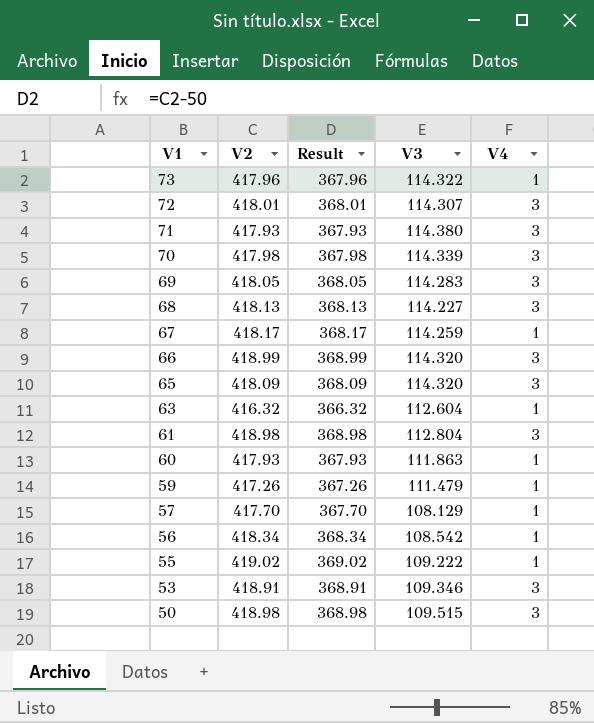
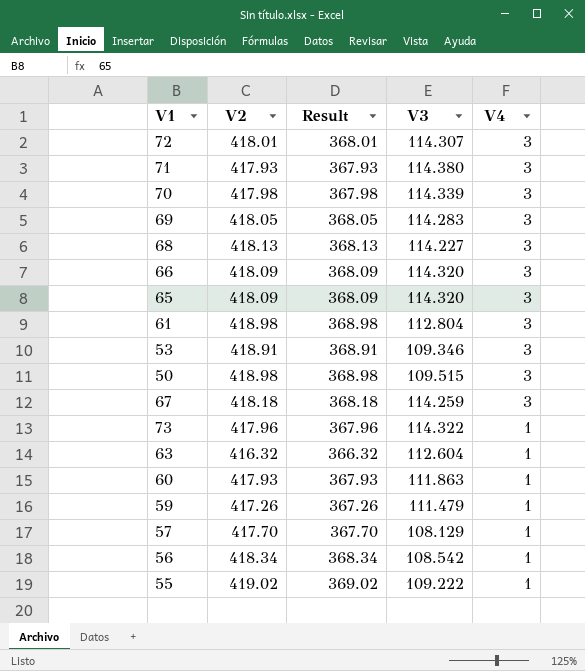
row order: V1 descending -> V4 descending
66 | V2: 418.99 -> 418.09
66 | Result: 368.99 -> 368.09
67 | V2: 418.17 -> 418.18
67 | Result: 368.17 -> 368.18
67 | V4: 1 -> 3

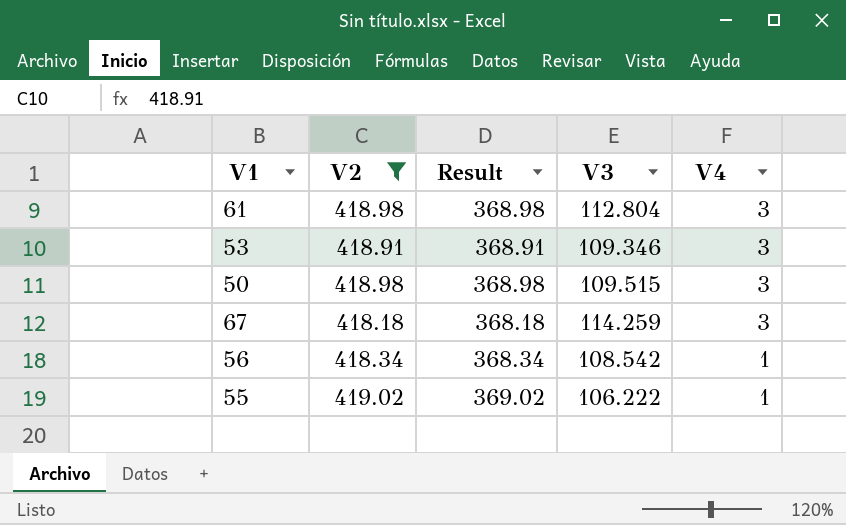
filter: none -> V2 >= 418.18
55 | V3: 109.222 -> 106.222

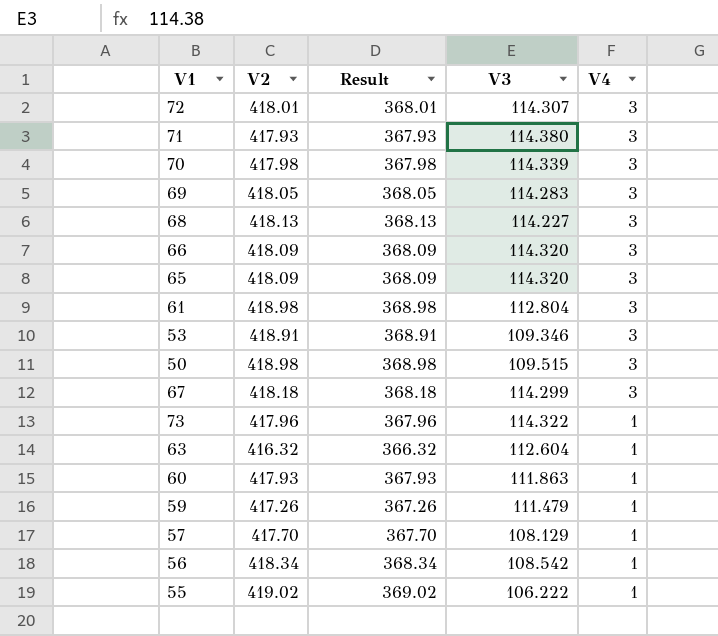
filter: V2 >= 418.18 -> none
67 | V3: 114.259 -> 114.299

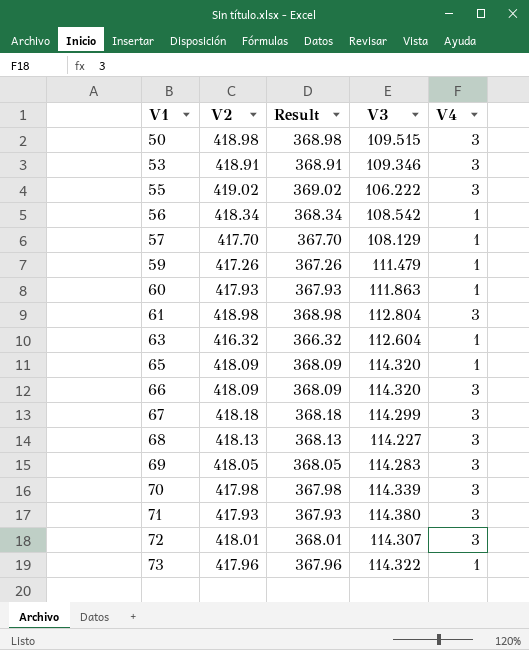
row order: V4 descending -> V1 ascending
55 | V4: 1 -> 3
65 | V4: 3 -> 1

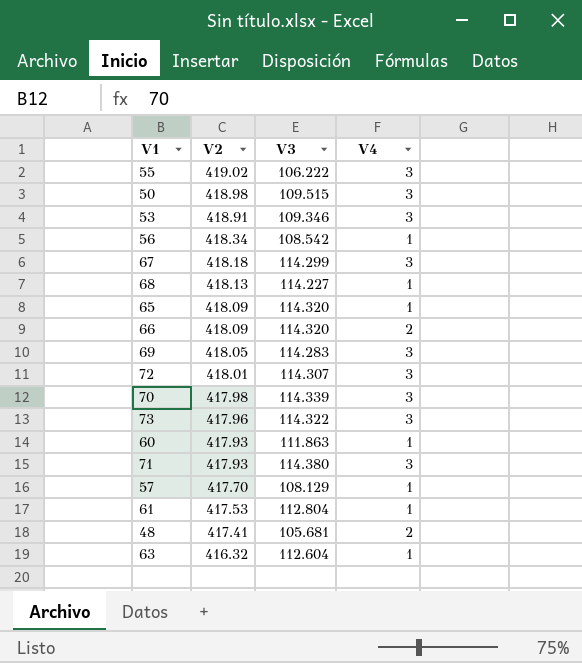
row order: V1 ascending -> V2 descending
column Result | formula: [V2] - 50 -> none
row 59: 417.26 | 367.26 | 111.479 | 1 -> none
68 | V4: 3 -> 1
66 | V4: 3 -> 2
73 | V4: 1 -> 3
61 | V2: 418.98 -> 417.53
61 | V4: 3 -> 1
row 48: none -> 417.41 | 105.681 | 2

